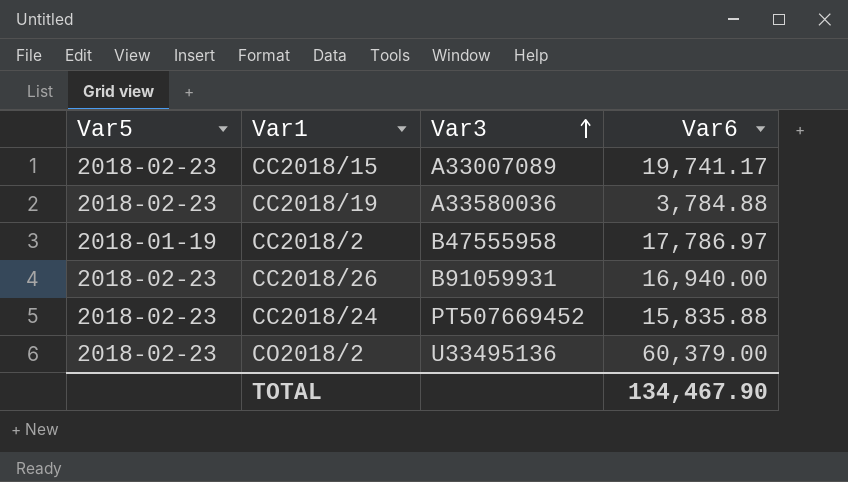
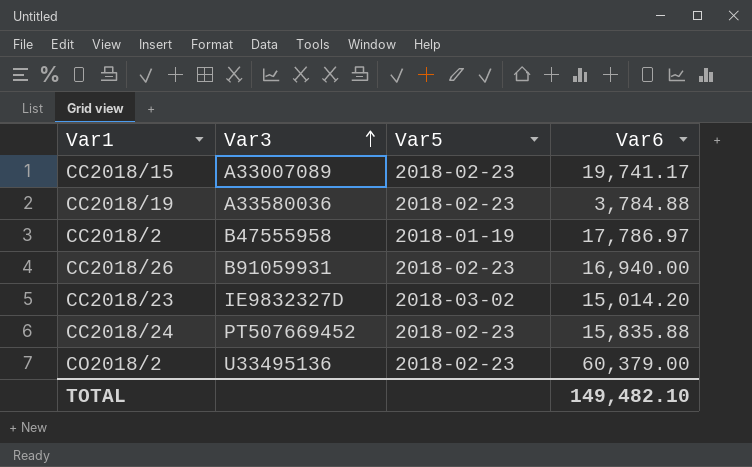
column Var5 | position: 1 -> 3
row CC2018/23: none -> IE9832327D | 2018-03-02 | 15,014.20
TOTAL | Var6: 134,467.90 -> 149,482.10

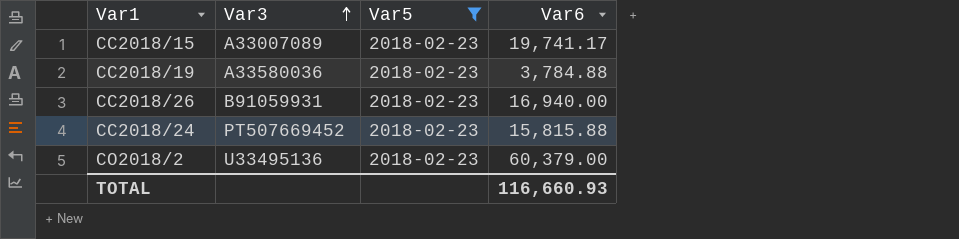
filter: none -> Var5 = 2018-02-23
CC2018/24 | Var6: 15,835.88 -> 15,815.88
TOTAL | Var6: 149,482.10 -> 116,660.93

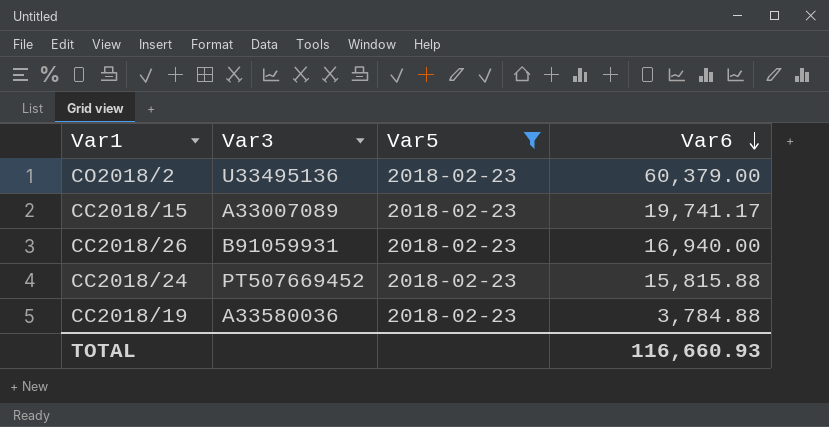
row order: Var3 ascending -> Var6 descending

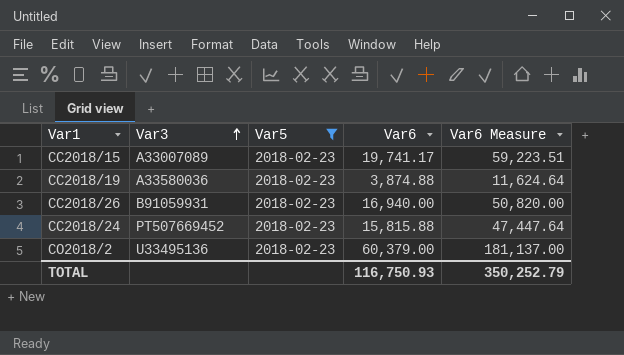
row order: Var6 descending -> Var3 ascending
column Var6 Measure | formula: none -> [Var6] * 3
CC2018/19 | Var6: 3,784.88 -> 3,874.88
TOTAL | Var6: 116,660.93 -> 116,750.93

